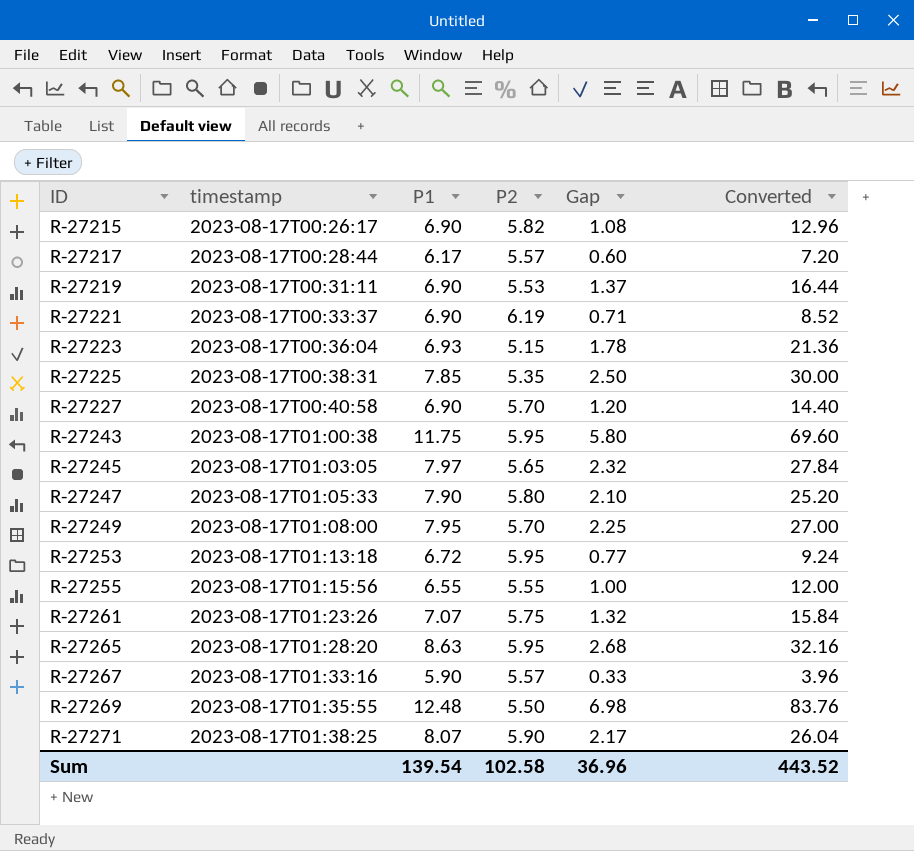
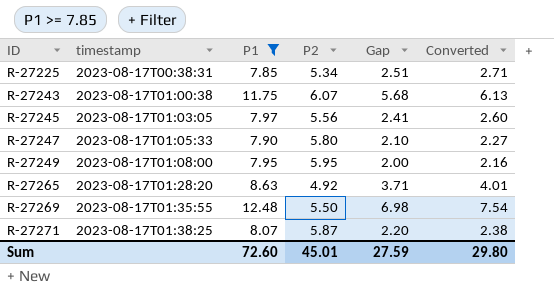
filter: none -> P1 >= 7.85
column Converted | formula: [Gap] * 12 -> [Gap] * 1.08
R-27225 | P2: 5.35 -> 5.34
R-27225 | Gap: 2.50 -> 2.51
R-27243 | P2: 5.95 -> 6.07
R-27243 | Gap: 5.80 -> 5.68
R-27245 | P2: 5.65 -> 5.56
R-27245 | Gap: 2.32 -> 2.41
R-27249 | P2: 5.70 -> 5.95
R-27249 | Gap: 2.25 -> 2.00
R-27265 | P2: 5.95 -> 4.92
R-27265 | Gap: 2.68 -> 3.71
R-27271 | P2: 5.90 -> 5.87
R-27271 | Gap: 2.17 -> 2.20
Sum | P1: 139.54 -> 72.60
Sum | P2: 102.58 -> 45.01
Sum | Gap: 36.96 -> 27.59
Sum | Converted: 443.52 -> 29.80

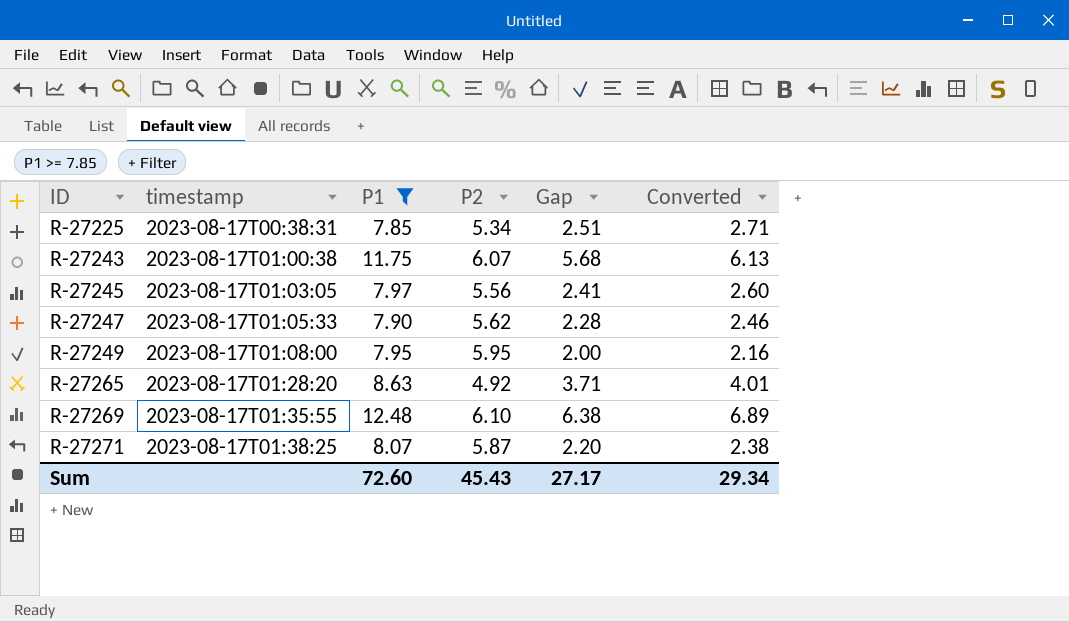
R-27247 | P2: 5.80 -> 5.62
R-27247 | Gap: 2.10 -> 2.28
R-27247 | Converted: 2.27 -> 2.46
R-27269 | P2: 5.50 -> 6.10
R-27269 | Gap: 6.98 -> 6.38
R-27269 | Converted: 7.54 -> 6.89
Sum | P2: 45.01 -> 45.43
Sum | Gap: 27.59 -> 27.17
Sum | Converted: 29.80 -> 29.34

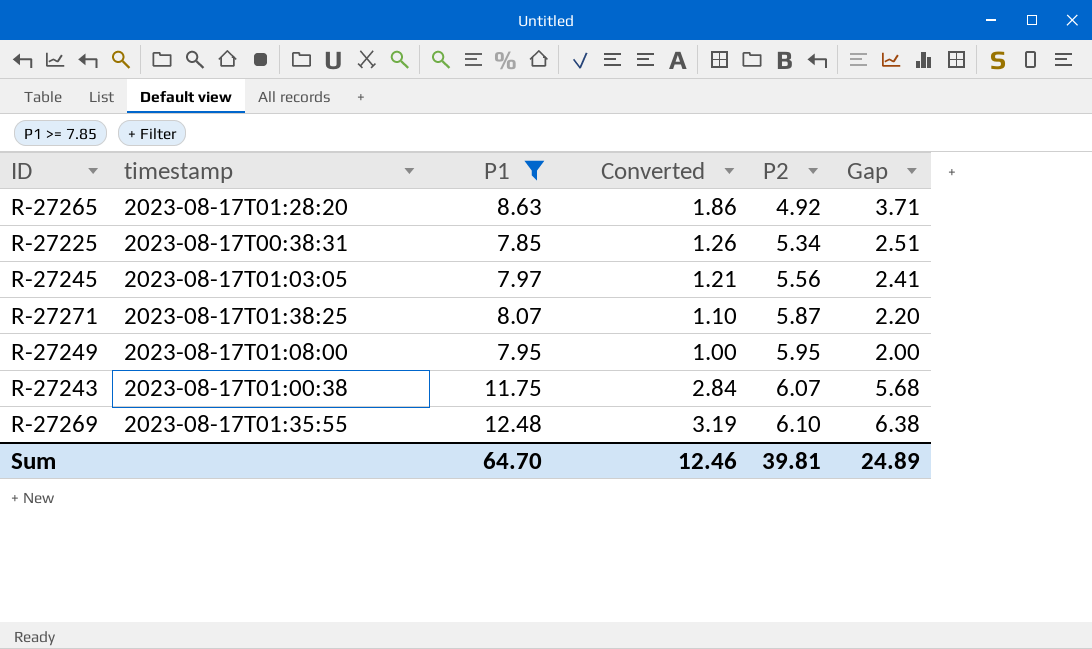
row order: ID ascending -> P2 ascending
column Converted | formula: [Gap] * 1.08 -> [Gap] * 0.5
column Converted | position: 6 -> 4
row R-27247: 2023-08-17T01:05:33 | 7.90 | 5.62 | 2.28 | 2.46 -> none
Sum | P1: 72.60 -> 64.70
Sum | Converted: 29.34 -> 12.46
Sum | P2: 45.43 -> 39.81
Sum | Gap: 27.17 -> 24.89

